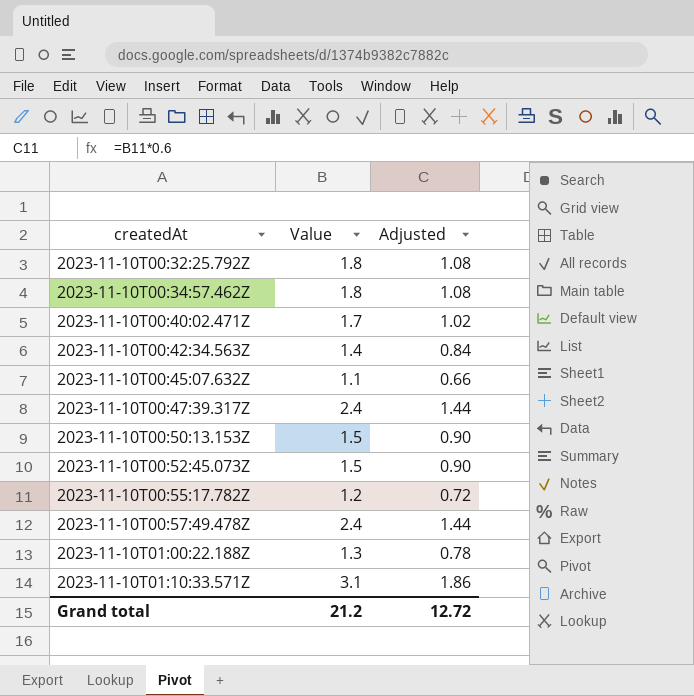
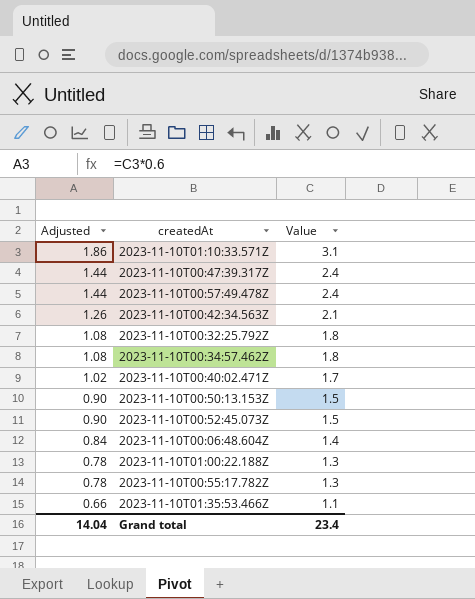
row order: createdAt ascending -> Adjusted descending
column Adjusted | position: 3 -> 1
row 2023-11-10T00:45:07.632Z: 1.1 | 0.66 -> none
2023-11-10T00:42:34.563Z | Adjusted: 0.84 -> 1.26
2023-11-10T00:42:34.563Z | Value: 1.4 -> 2.1
row 2023-11-10T00:06:48.604Z: none -> 0.84 | 1.4
2023-11-10T00:55:17.782Z | Adjusted: 0.72 -> 0.78
2023-11-10T00:55:17.782Z | Value: 1.2 -> 1.3
row 2023-11-10T01:35:53.466Z: none -> 0.66 | 1.1
Grand total | Adjusted: 12.72 -> 14.04
Grand total | Value: 21.2 -> 23.4

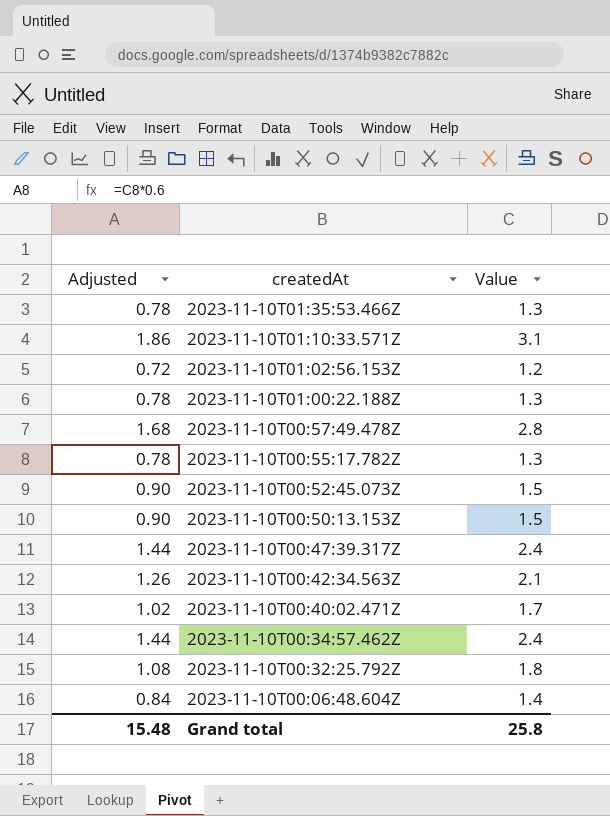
row order: Adjusted descending -> createdAt descending
2023-11-10T01:35:53.466Z | Adjusted: 0.66 -> 0.78
2023-11-10T01:35:53.466Z | Value: 1.1 -> 1.3
row 2023-11-10T01:02:56.153Z: none -> 0.72 | 1.2
2023-11-10T00:57:49.478Z | Adjusted: 1.44 -> 1.68
2023-11-10T00:57:49.478Z | Value: 2.4 -> 2.8
2023-11-10T00:34:57.462Z | Adjusted: 1.08 -> 1.44
2023-11-10T00:34:57.462Z | Value: 1.8 -> 2.4
Grand total | Adjusted: 14.04 -> 15.48
Grand total | Value: 23.4 -> 25.8

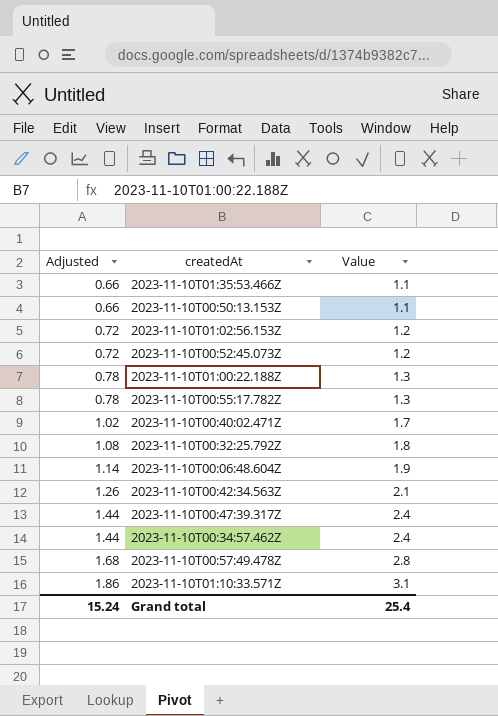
row order: createdAt descending -> Adjusted ascending
2023-11-10T01:35:53.466Z | Adjusted: 0.78 -> 0.66
2023-11-10T01:35:53.466Z | Value: 1.3 -> 1.1
2023-11-10T00:50:13.153Z | Adjusted: 0.90 -> 0.66
2023-11-10T00:50:13.153Z | Value: 1.5 -> 1.1
2023-11-10T00:52:45.073Z | Adjusted: 0.90 -> 0.72
2023-11-10T00:52:45.073Z | Value: 1.5 -> 1.2
2023-11-10T00:06:48.604Z | Adjusted: 0.84 -> 1.14
2023-11-10T00:06:48.604Z | Value: 1.4 -> 1.9
Grand total | Adjusted: 15.48 -> 15.24
Grand total | Value: 25.8 -> 25.4

